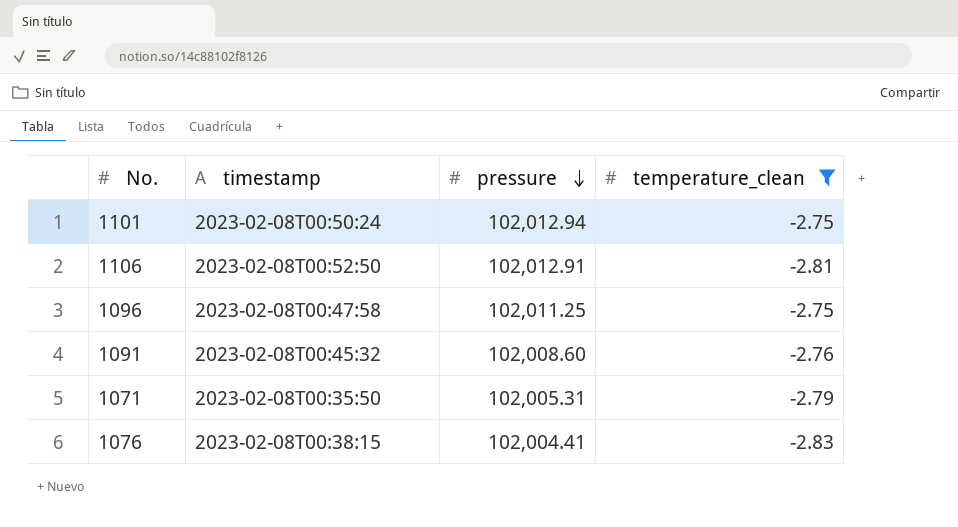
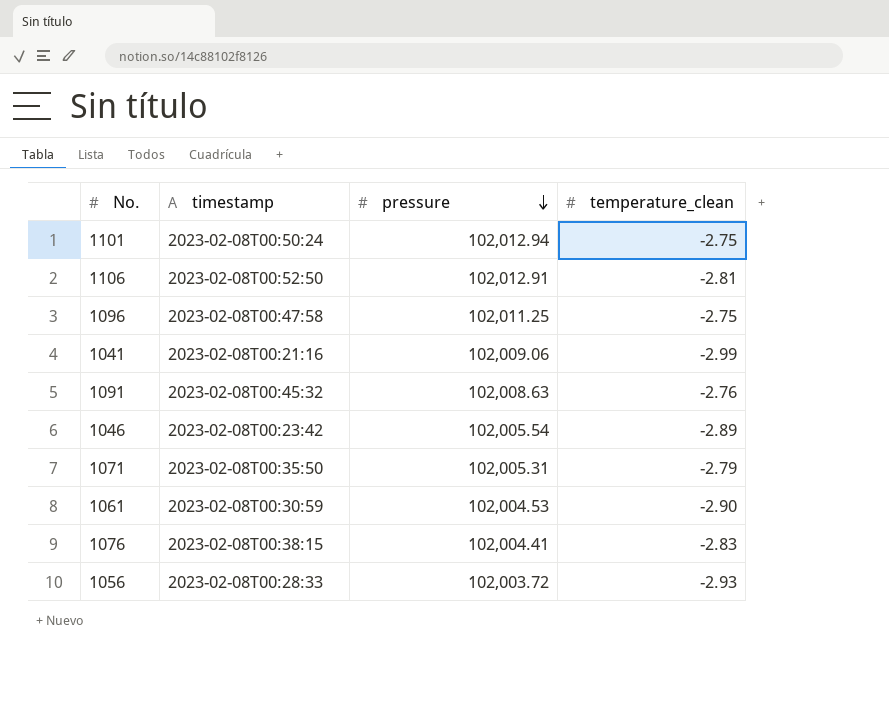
filter: temperature_clean >= -2.83 -> none
1091 | pressure: 102,008.60 -> 102,008.63

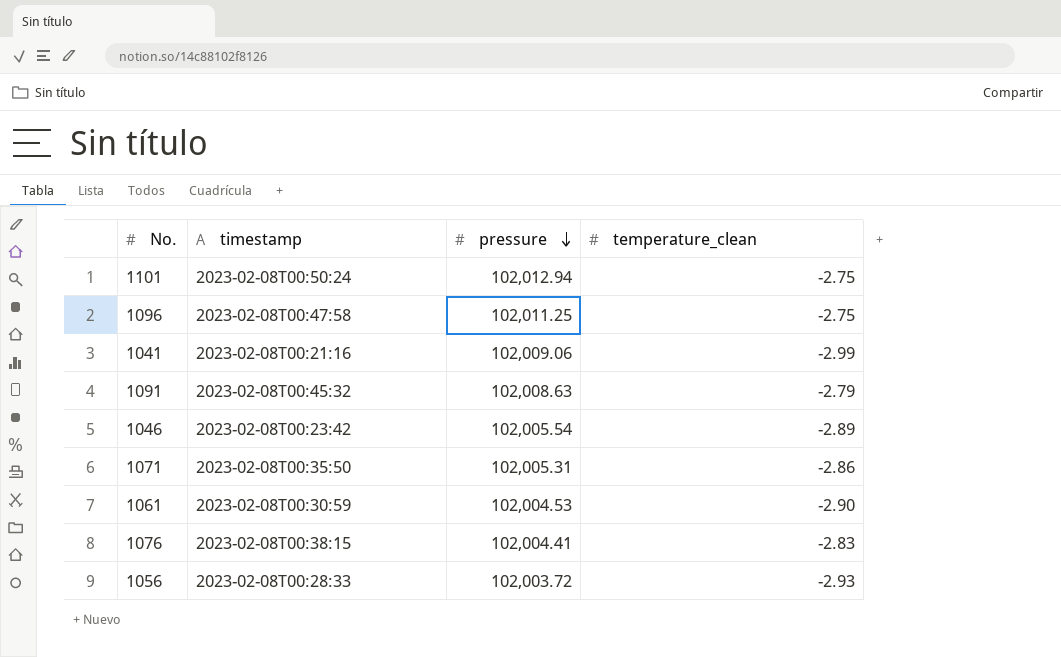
row 1106: 2023-02-08T00:52:50 | 102,012.91 | -2.81 -> none
1091 | temperature_clean: -2.76 -> -2.79
1071 | temperature_clean: -2.79 -> -2.86

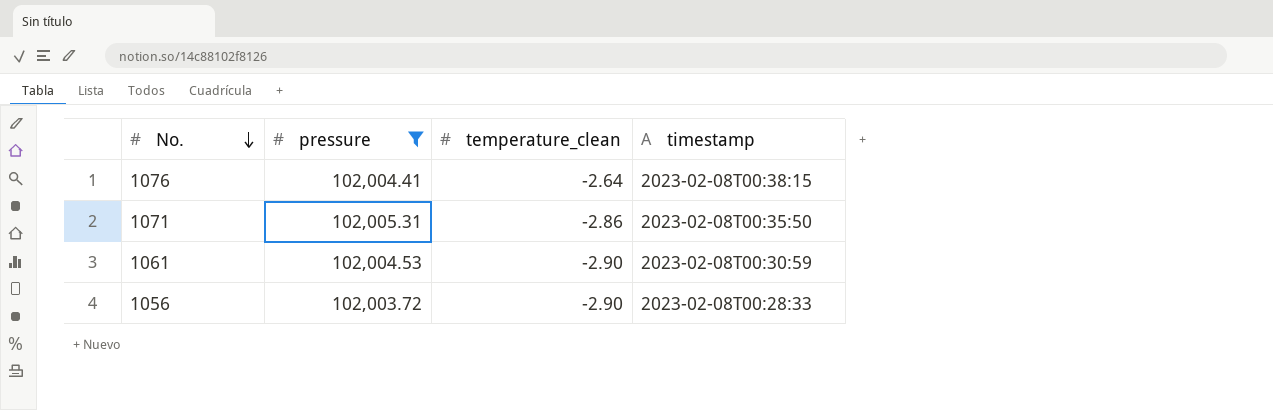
filter: none -> pressure <= 102,005.31
row order: pressure descending -> No. descending
column timestamp | position: 2 -> 4
1076 | temperature_clean: -2.83 -> -2.64
1056 | temperature_clean: -2.93 -> -2.90

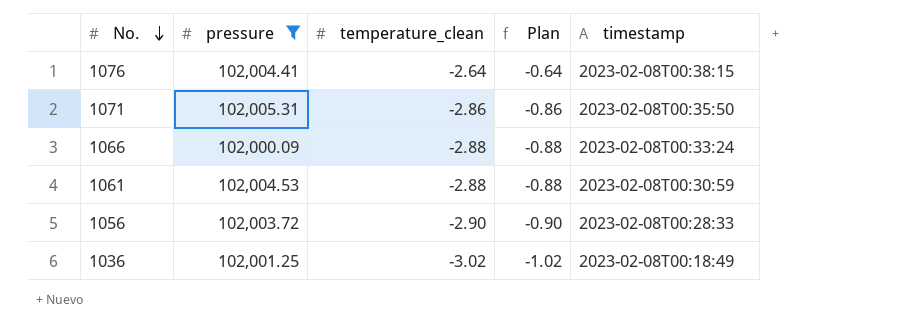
column Plan | formula: none -> [temperature_clean] + 2
row 1066: none -> 102,000.09 | -2.88 | -0.88 | 2023-02-08T00:33:24
1061 | temperature_clean: -2.90 -> -2.88
row 1036: none -> 102,001.25 | -3.02 | -1.02 | 2023-02-08T00:18:49

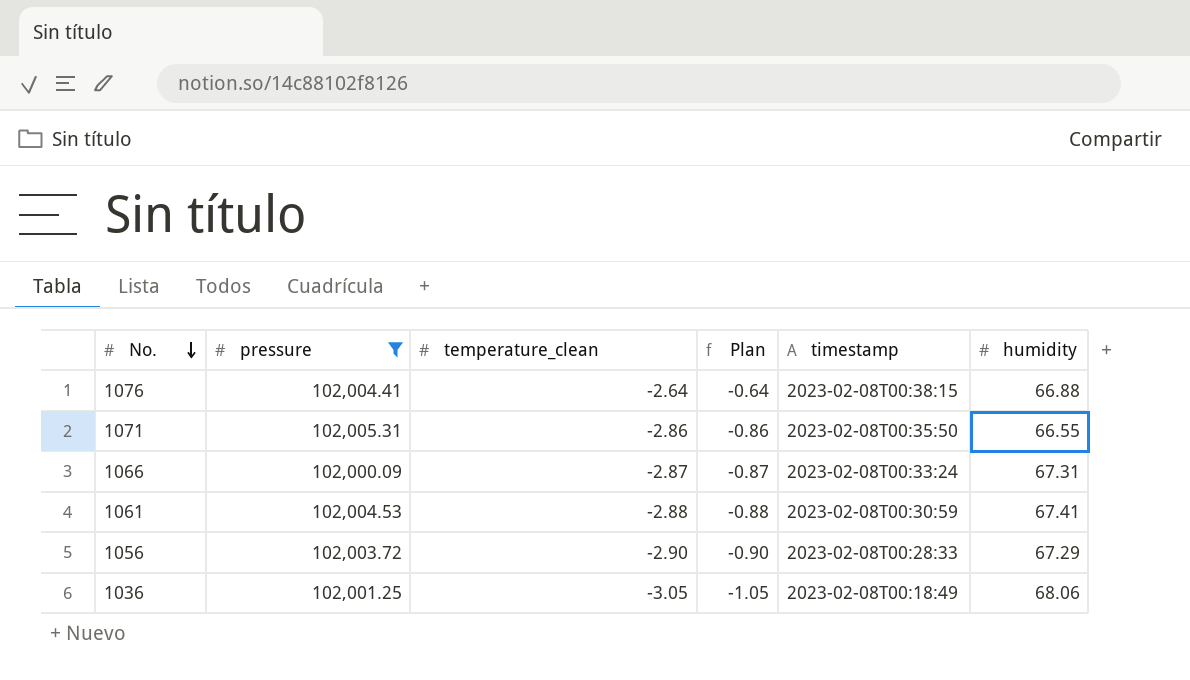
column humidity | position: none -> 6
1066 | temperature_clean: -2.88 -> -2.87
1066 | Plan: -0.88 -> -0.87
1036 | temperature_clean: -3.02 -> -3.05
1036 | Plan: -1.02 -> -1.05

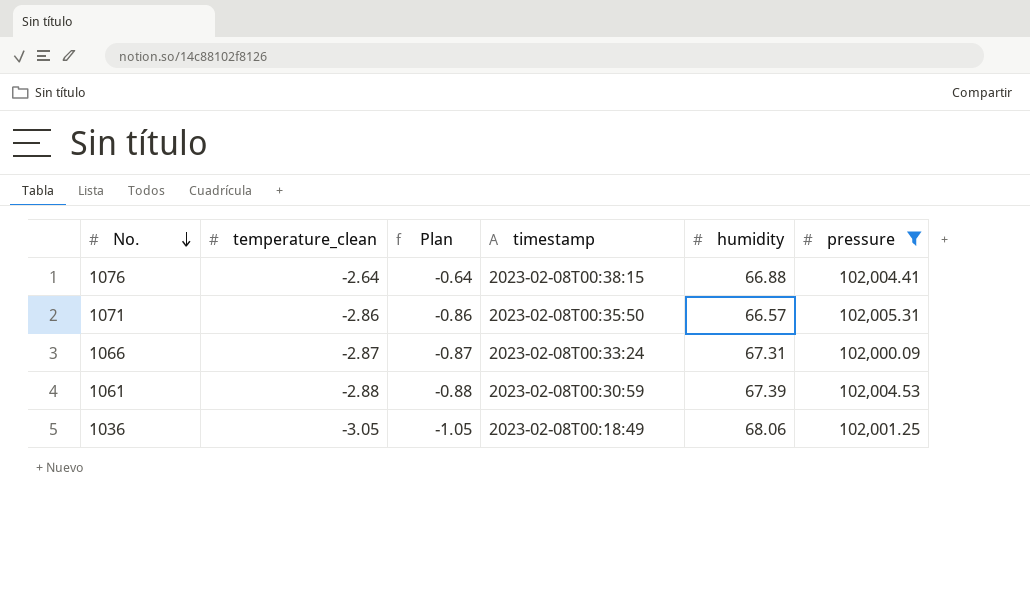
column pressure | position: 2 -> 6
row 1056: 102,003.72 | -2.90 | -0.90 | 2023-02-08T00:28:33 | 67.29 -> none
1071 | humidity: 66.55 -> 66.57
1061 | humidity: 67.41 -> 67.39

